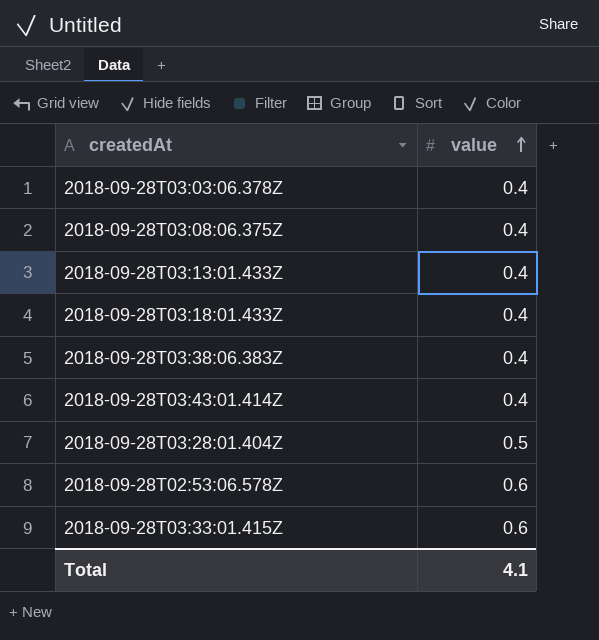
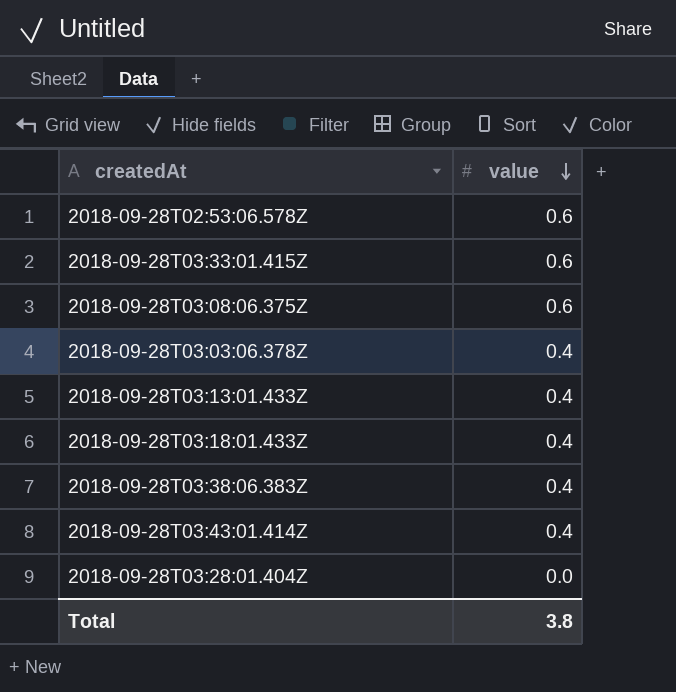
row order: value ascending -> value descending
2018-09-28T03:08:06.375Z | value: 0.4 -> 0.6
2018-09-28T03:28:01.404Z | value: 0.5 -> 0.0
Total | value: 4.1 -> 3.8

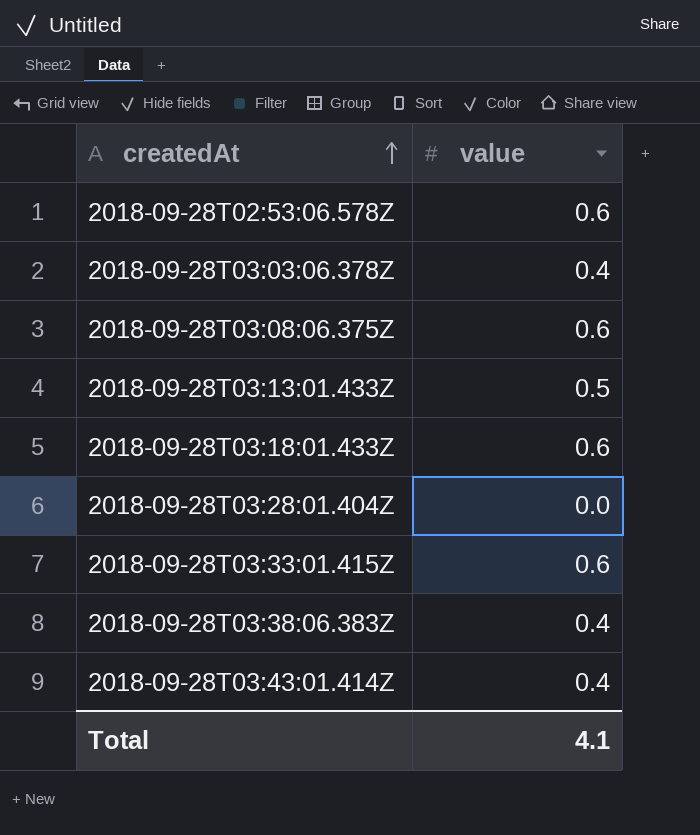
row order: value descending -> createdAt ascending
2018-09-28T03:13:01.433Z | value: 0.4 -> 0.5
2018-09-28T03:18:01.433Z | value: 0.4 -> 0.6
Total | value: 3.8 -> 4.1

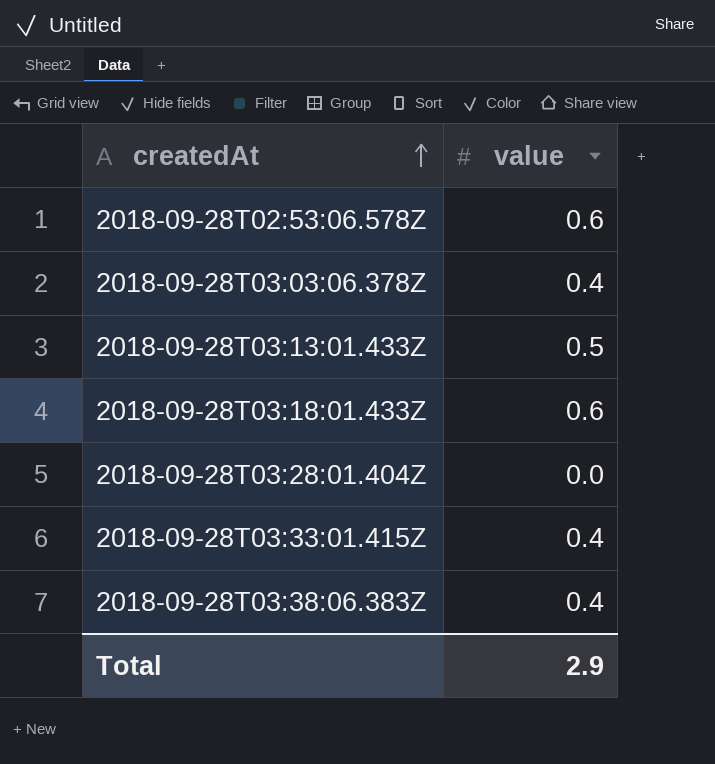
row 2018-09-28T03:08:06.375Z: 0.6 -> none
row 2018-09-28T03:43:01.414Z: 0.4 -> none
2018-09-28T03:33:01.415Z | value: 0.6 -> 0.4
Total | value: 4.1 -> 2.9

